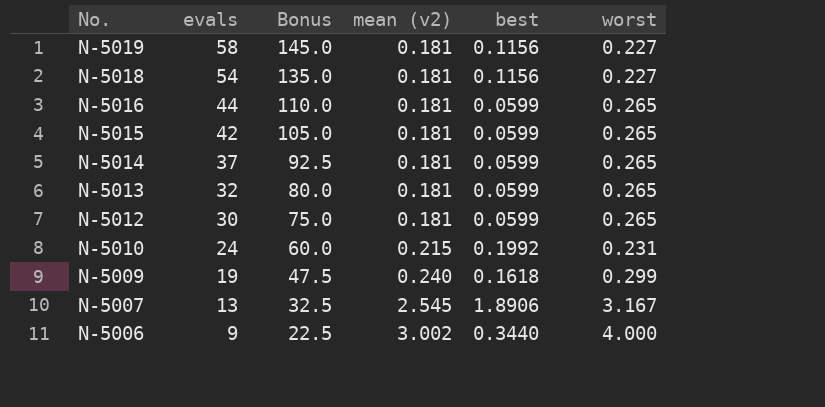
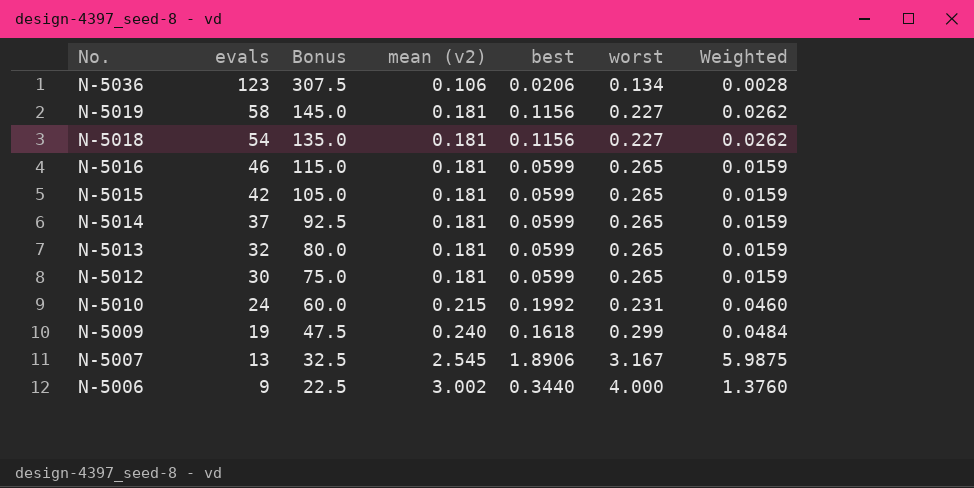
column Weighted | formula: none -> [best] * [worst]
row N-5036: none -> 123 | 307.5 | 0.106 | 0.0206 | 0.134 | 0.0028
N-5016 | evals: 44 -> 46
N-5016 | Bonus: 110.0 -> 115.0

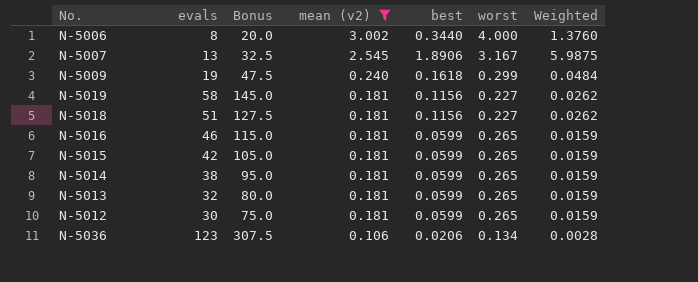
filter: none -> mean (v2) != 0.215
row order: No. descending -> mean (v2) descending
N-5006 | evals: 9 -> 8
N-5006 | Bonus: 22.5 -> 20.0
N-5018 | evals: 54 -> 51
N-5018 | Bonus: 135.0 -> 127.5
N-5014 | evals: 37 -> 38
N-5014 | Bonus: 92.5 -> 95.0

